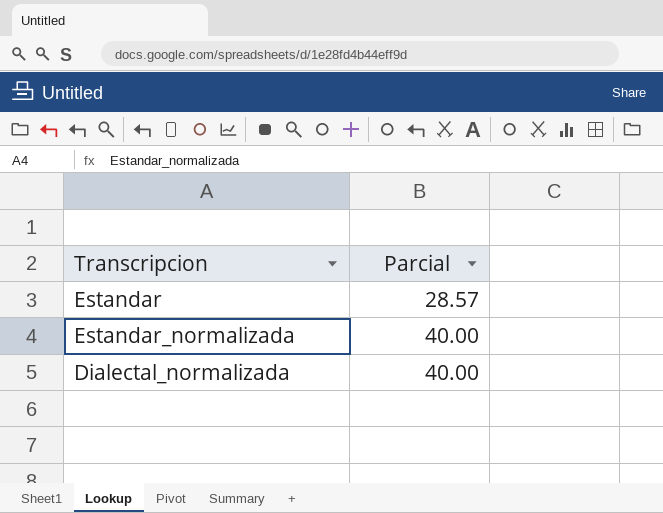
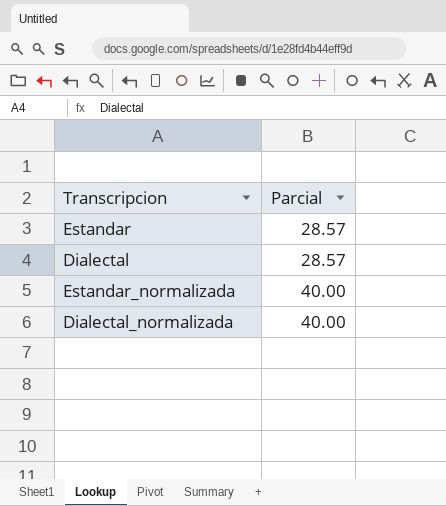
row Dialectal: none -> 28.57

